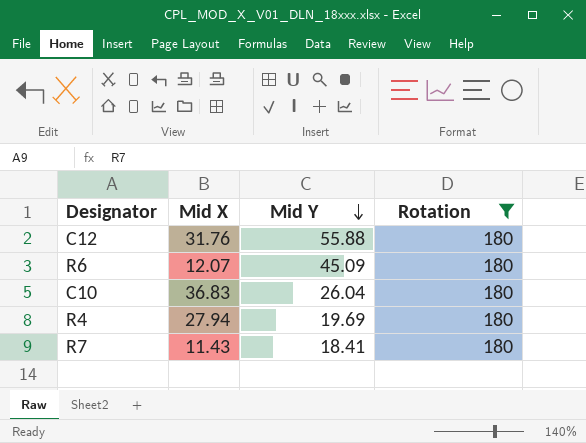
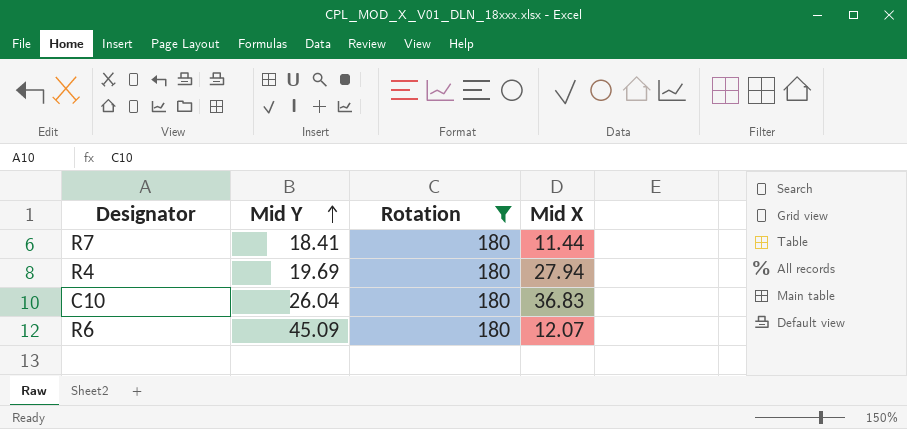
row order: Mid Y descending -> Mid Y ascending
column Mid X | position: 2 -> 4
row C12: 31.76 | 55.88 | 180 -> none
R7 | Mid X: 11.43 -> 11.44

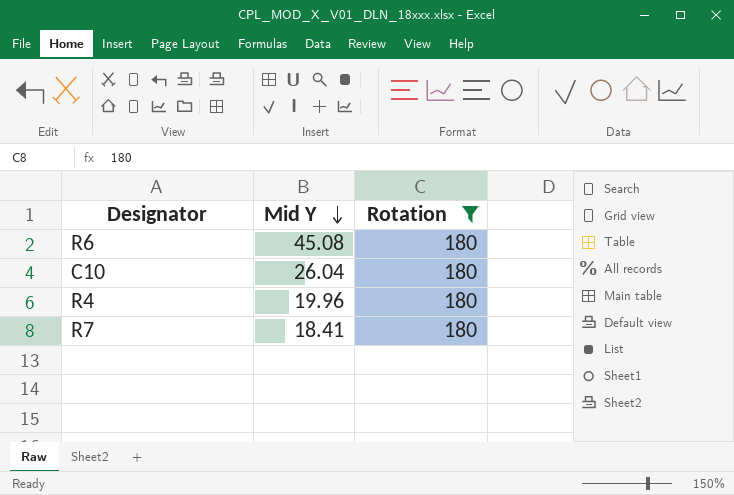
row order: Mid Y ascending -> Mid Y descending
column Mid X | position: 4 -> none
R6 | Mid Y: 45.09 -> 45.08
R4 | Mid Y: 19.69 -> 19.96

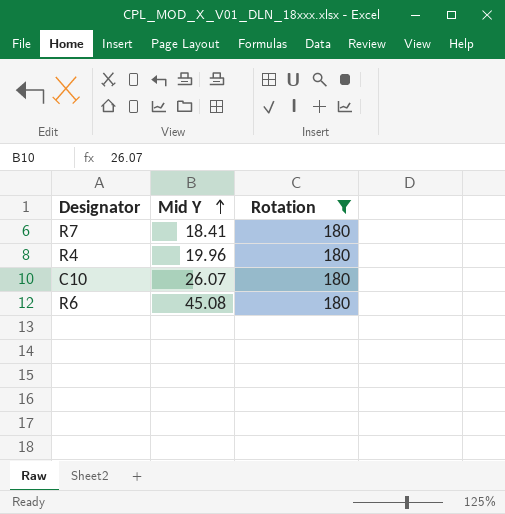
row order: Mid Y descending -> Mid Y ascending
C10 | Mid Y: 26.04 -> 26.07

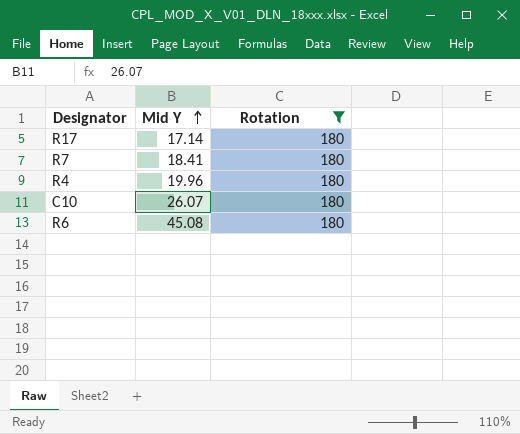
row R17: none -> 17.14 | 180

